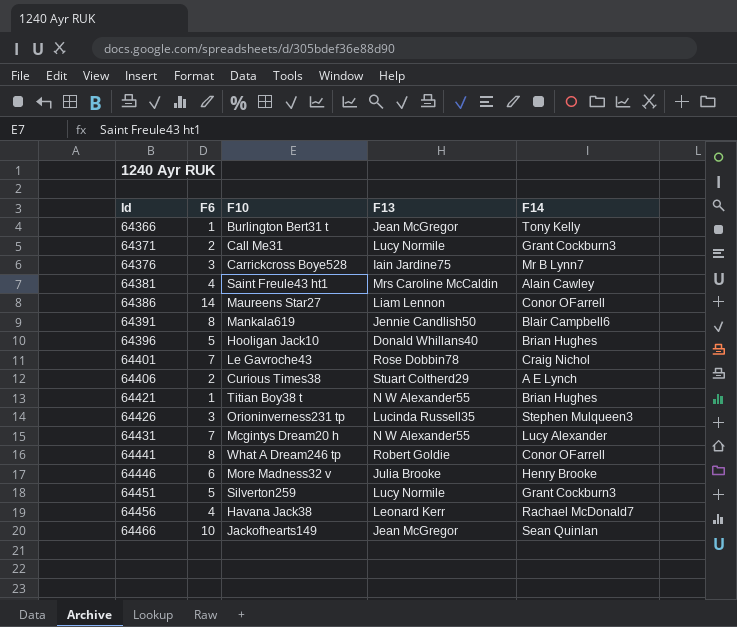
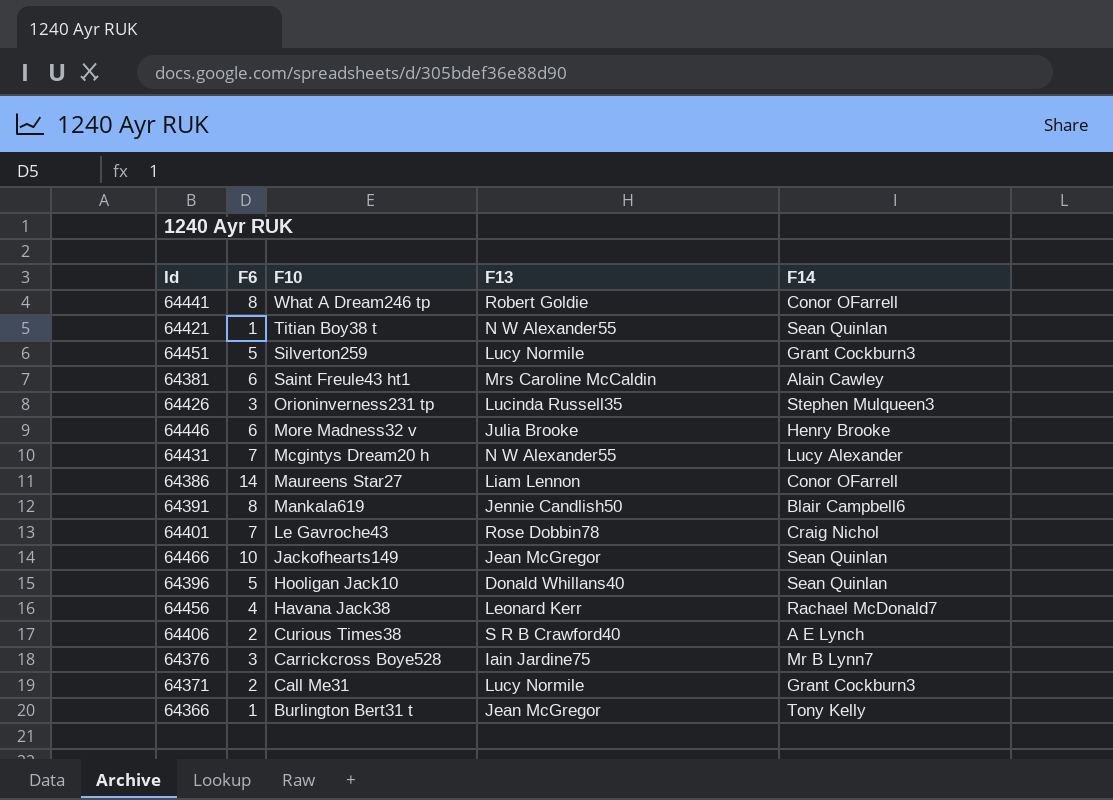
row order: Id ascending -> F10 descending
64421 | F14: Brian Hughes -> Sean Quinlan
64381 | F6: 4 -> 6
64396 | F14: Brian Hughes -> Sean Quinlan
64406 | F13: Stuart Coltherd29 -> S R B Crawford40

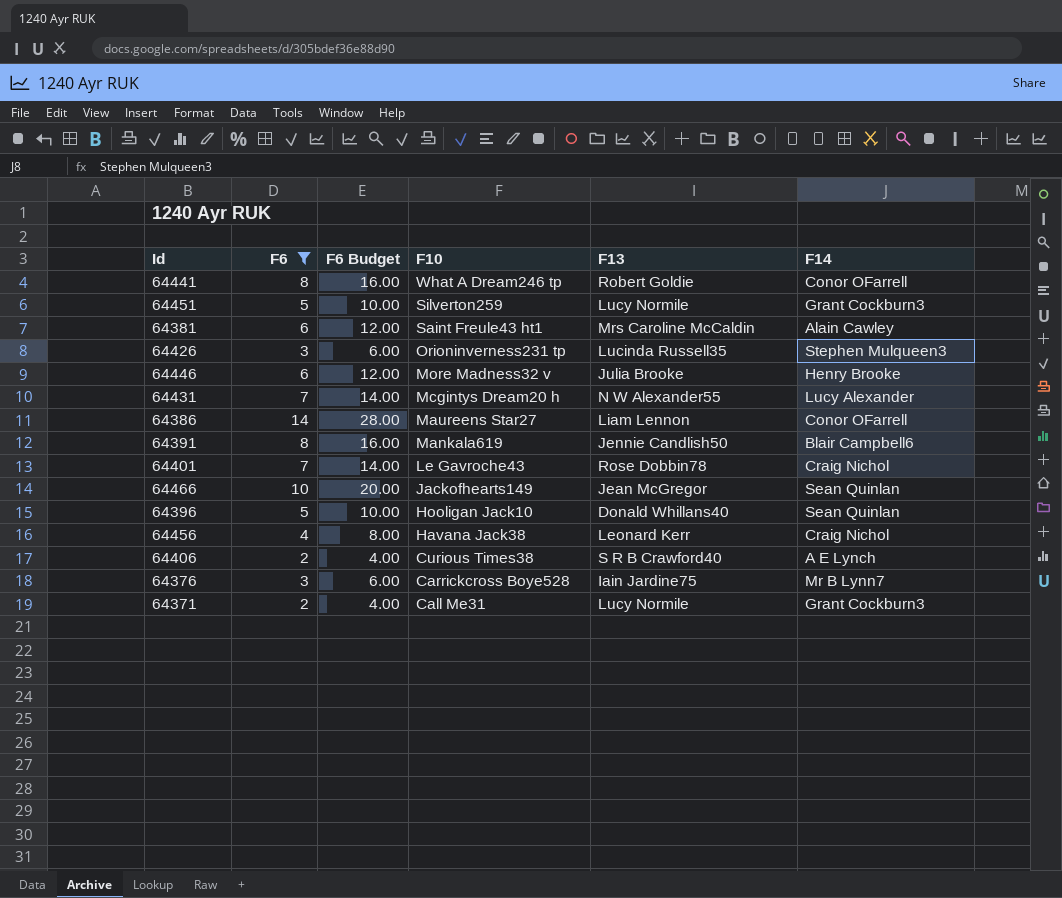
filter: none -> F6 != 1
column F6 Budget | formula: none -> [F6] * 2
64456 | F14: Rachael McDonald7 -> Craig Nichol

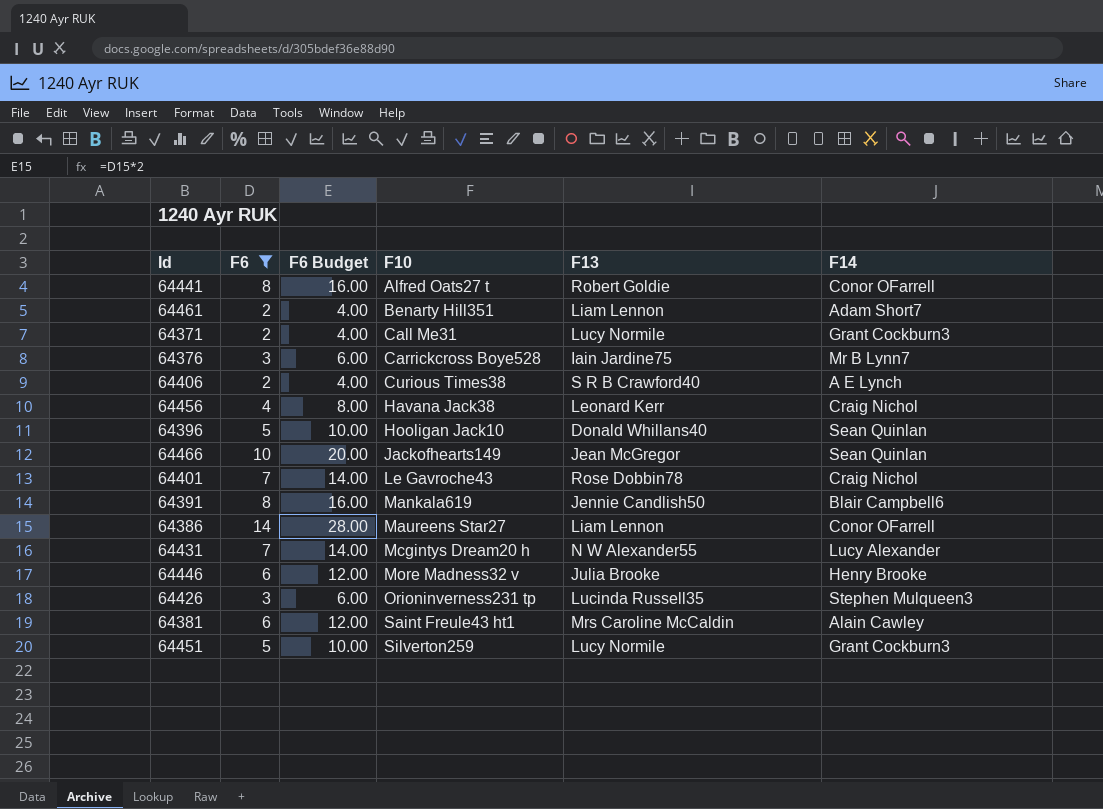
row order: F10 descending -> F10 ascending
64441 | F10: What A Dream246 tp -> Alfred Oats27 t
row 64461: none -> 2 | 4.00 | Benarty Hill351 | Liam Lennon | Adam Short7

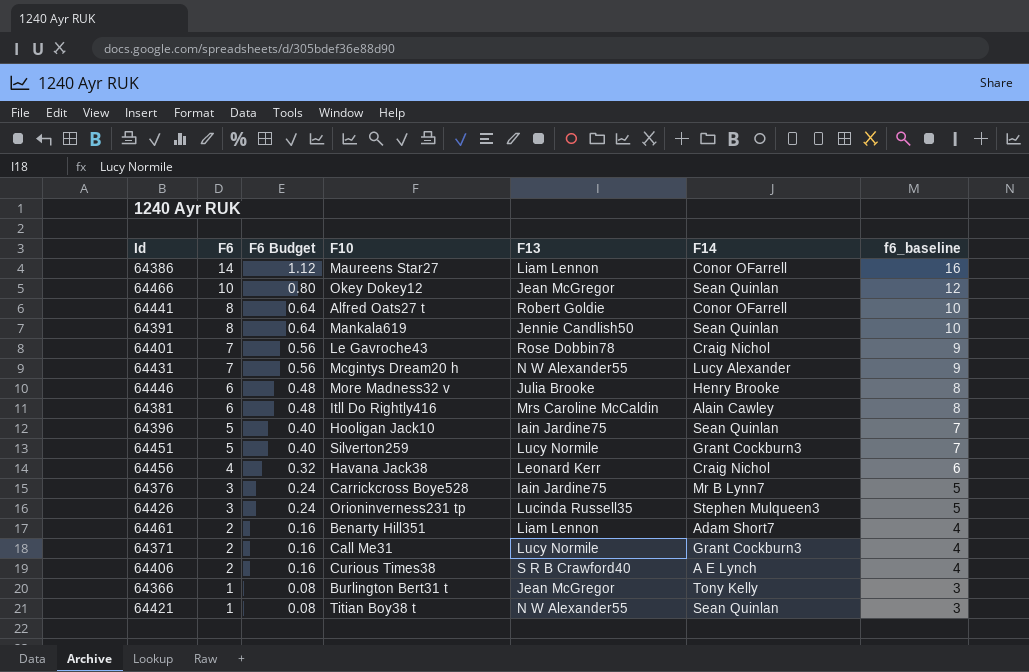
filter: F6 != 1 -> none
row order: F10 ascending -> F6 descending
column F6 Budget | formula: [F6] * 2 -> [F6] * 0.08
column f6_baseline | formula: none -> [F6] + 2
64466 | F10: Jackofhearts149 -> Okey Dokey12
64391 | F14: Blair Campbell6 -> Sean Quinlan
64381 | F10: Saint Freule43 ht1 -> Itll Do Rightly416
64396 | F13: Donald Whillans40 -> Iain Jardine75

